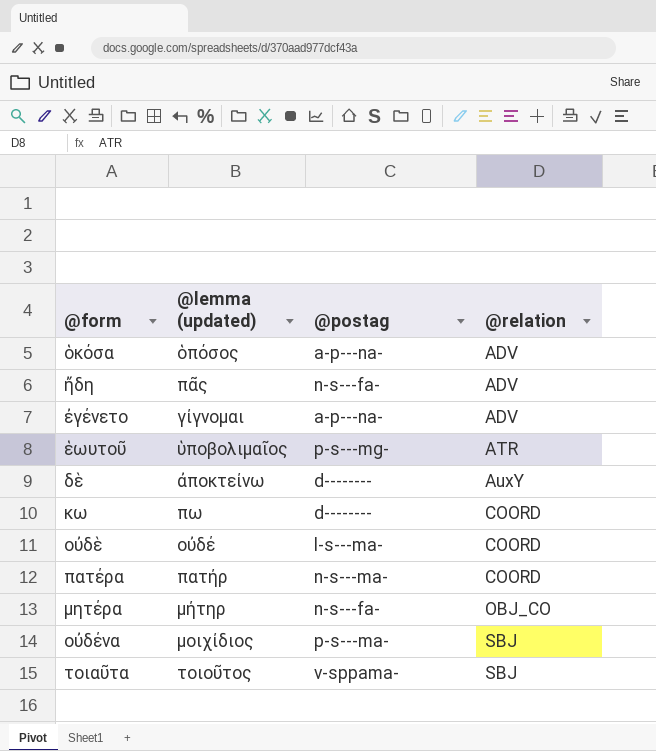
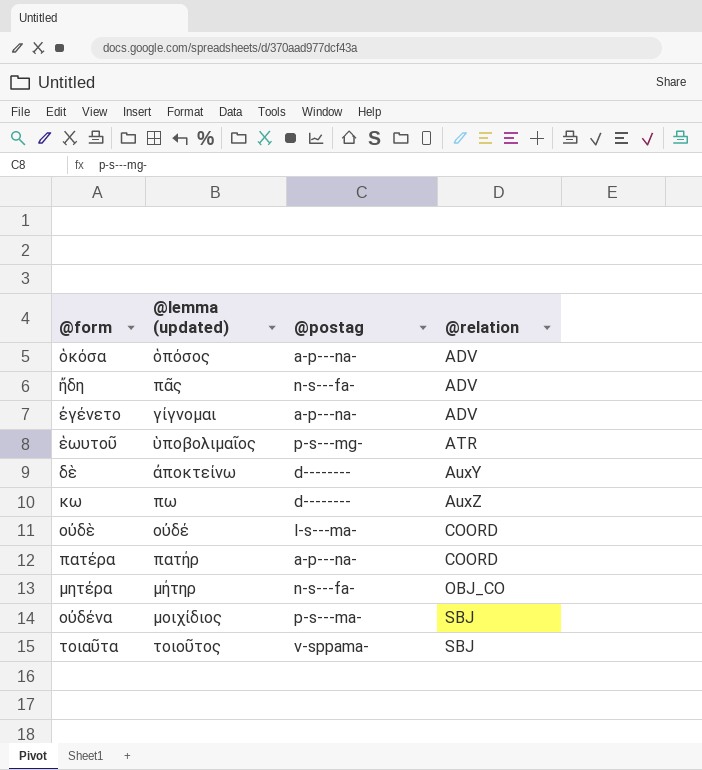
κω | @relation: COORD -> AuxZ
πατέρα | @postag: n-s---ma- -> a-p---na-

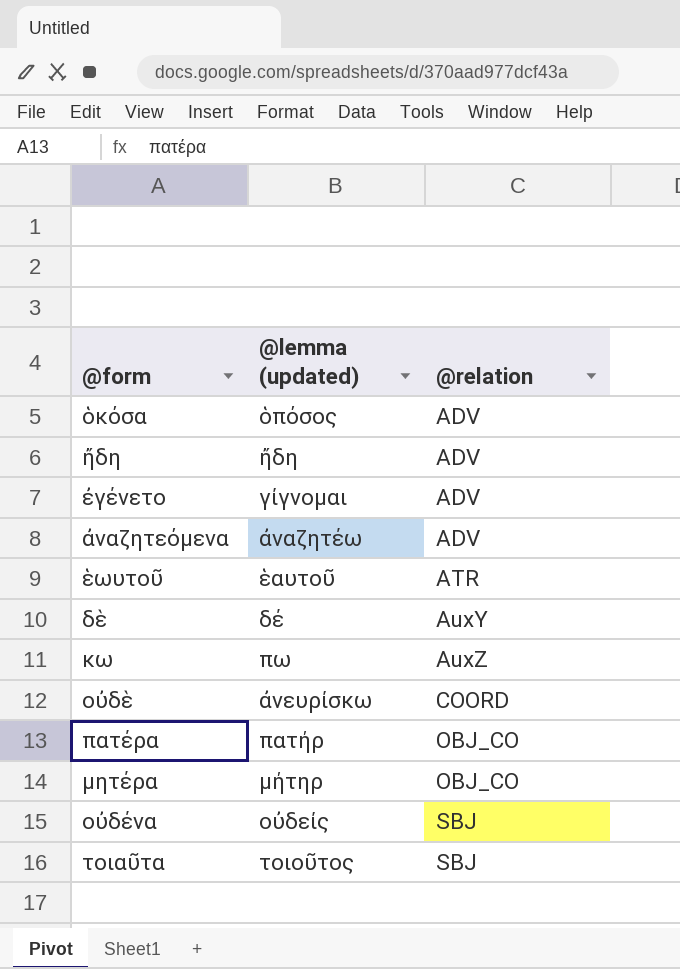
column @postag | position: 3 -> none
ἤδη | @lemma (updated): πᾶς -> ἤδη
row ἀναζητεόμενα: none -> ἀναζητέω | ADV
ἑωυτοῦ | @lemma (updated): ὑποβολιμαῖος -> ἑαυτοῦ
δὲ | @lemma (updated): ἀποκτείνω -> δέ
οὐδὲ | @lemma (updated): οὐδέ -> ἀνευρίσκω
πατέρα | @relation: COORD -> OBJ_CO
οὐδένα | @lemma (updated): μοιχίδιος -> οὐδείς

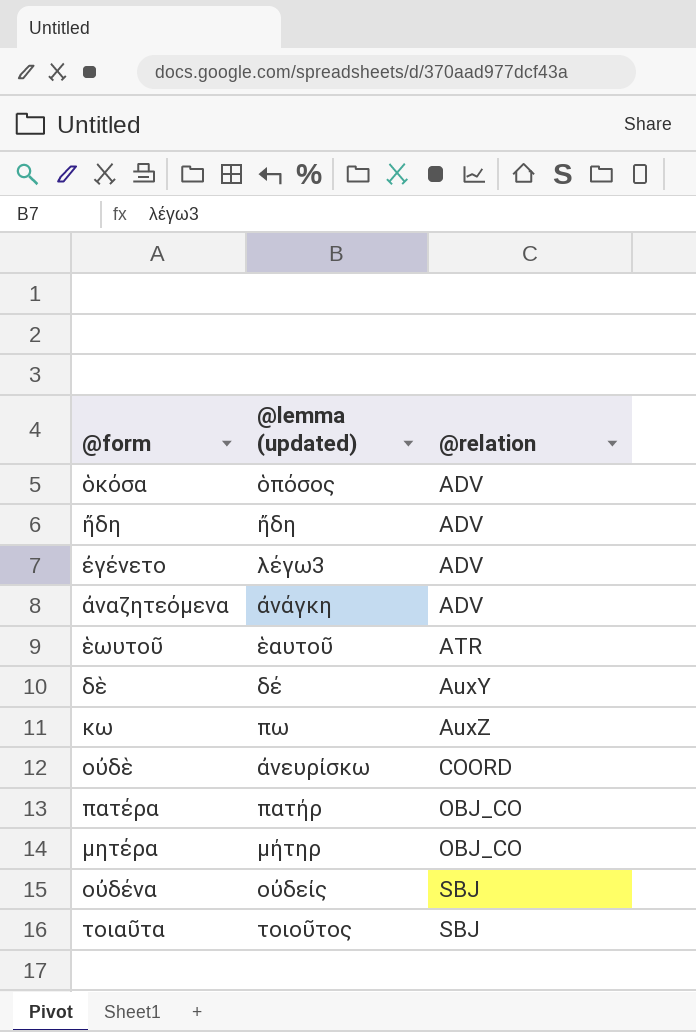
ἐγένετο | @lemma (updated): γίγνομαι -> λέγω3
ἀναζητεόμενα | @lemma (updated): ἀναζητέω -> ἀνάγκη

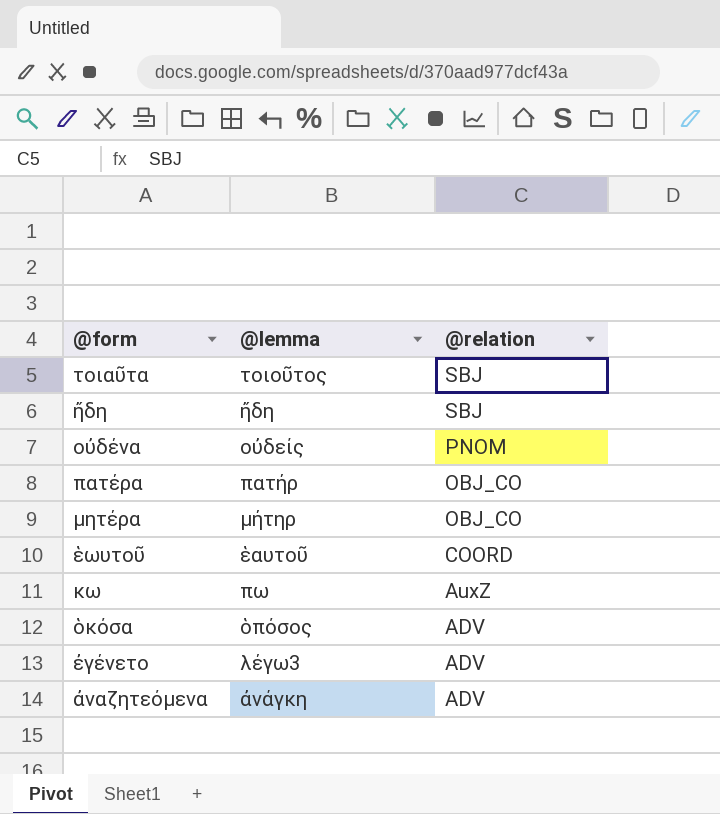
row order: @relation ascending -> @relation descending
column name: @lemma (updated) -> @lemma
row δὲ: δέ | AuxY -> none
row οὐδὲ: ἀνευρίσκω | COORD -> none
ἤδη | @relation: ADV -> SBJ
οὐδένα | @relation: SBJ -> PNOM
ἑωυτοῦ | @relation: ATR -> COORD

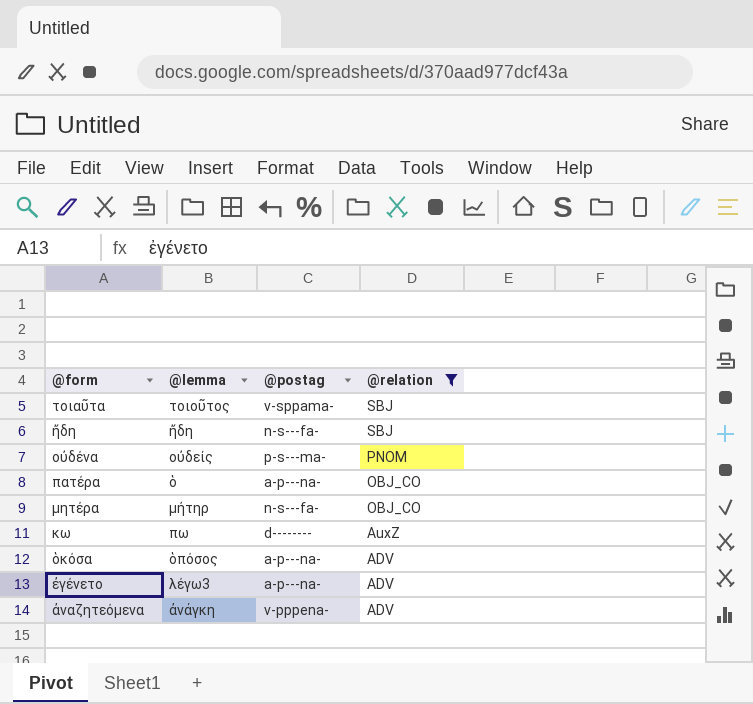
filter: none -> @relation != COORD
column @postag | position: none -> 3
πατέρα | @lemma: πατήρ -> ὁ

